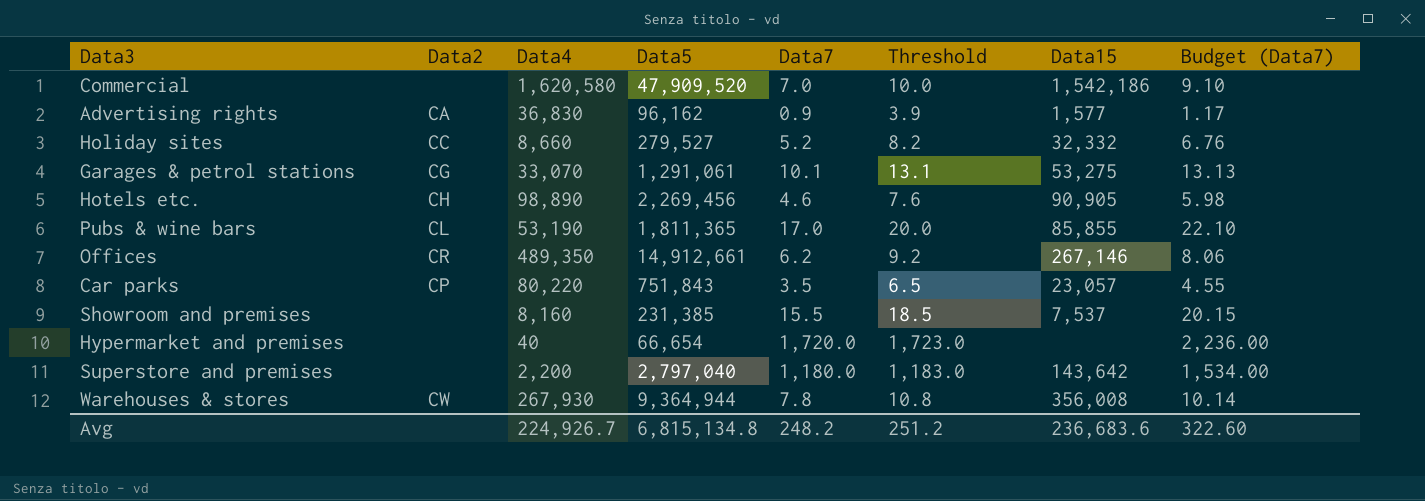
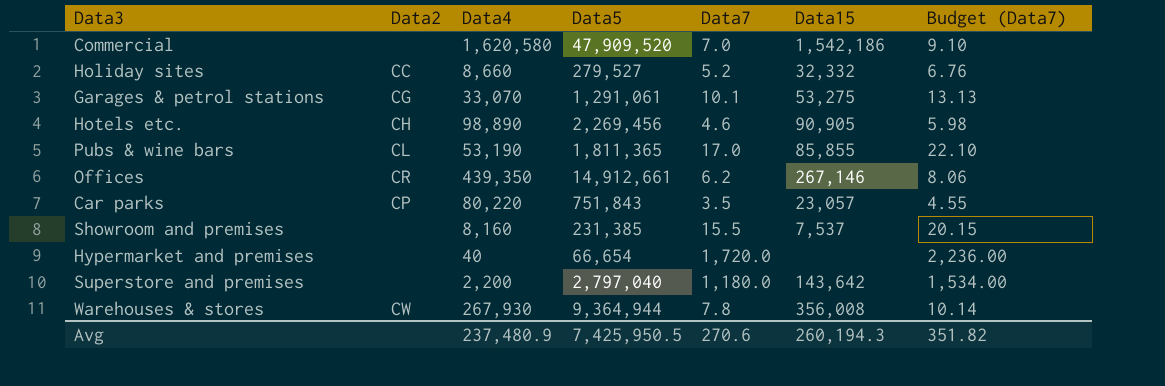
column Threshold | formula: [Data7] + 3 -> none
row Advertising rights: CA | 36,830 | 96,162 | 0.9 | 3.9 | 1,577 | 1.17 -> none
Offices | Data4: 489,350 -> 439,350
Avg | Data4: 224,926.7 -> 237,480.9
Avg | Data5: 6,815,134.8 -> 7,425,950.5
Avg | Data7: 248.2 -> 270.6
Avg | Data15: 236,683.6 -> 260,194.3
Avg | Budget (Data7): 322.60 -> 351.82

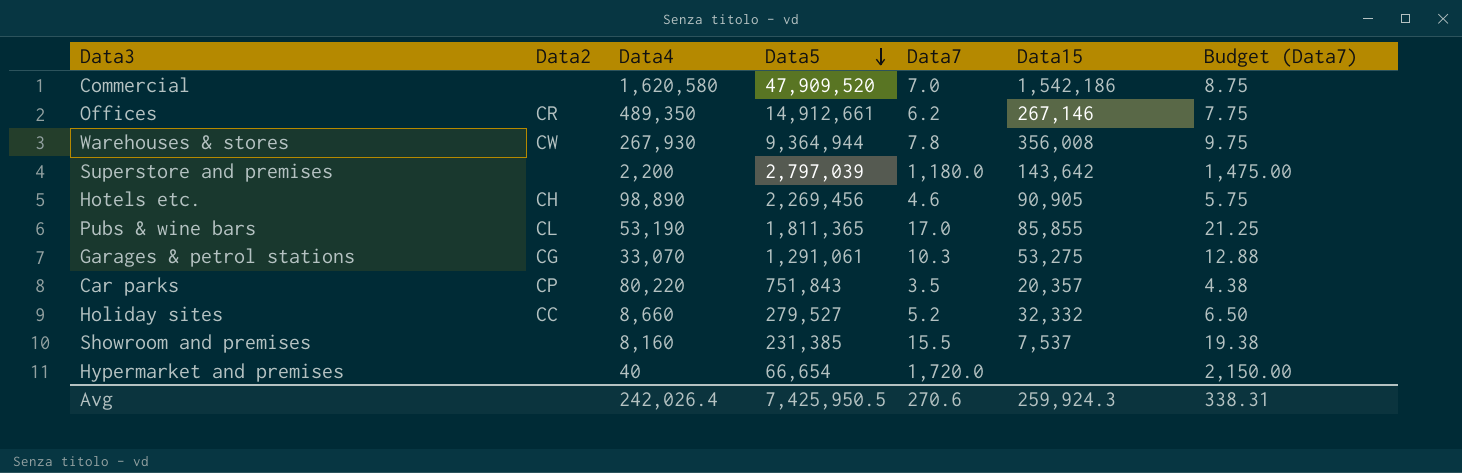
row order: none -> Data5 descending
column Budget (Data7) | formula: [Data7] * 1.3 -> [Data7] * 1.25
Offices | Data4: 439,350 -> 489,350
Superstore and premises | Data5: 2,797,040 -> 2,797,039
Garages & petrol stations | Data7: 10.1 -> 10.3
Car parks | Data15: 23,057 -> 20,357
Avg | Data4: 237,480.9 -> 242,026.4
Avg | Data15: 260,194.3 -> 259,924.3
Avg | Budget (Data7): 351.82 -> 338.31

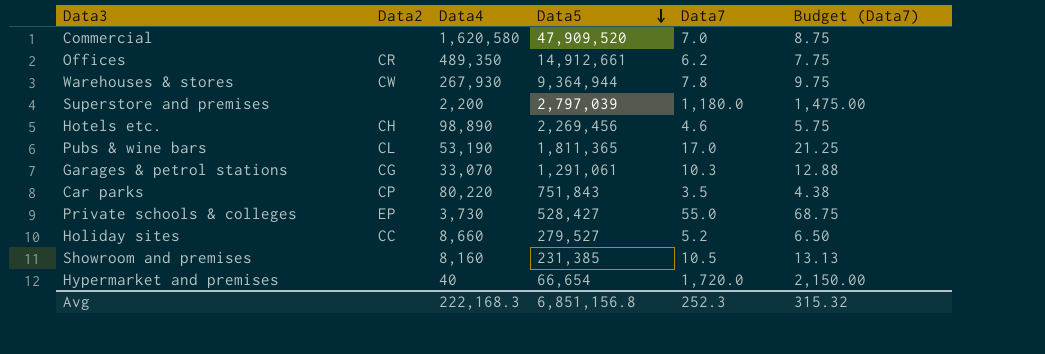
column Data15 | position: 6 -> none
row Private schools & colleges: none -> EP | 3,730 | 528,427 | 55.0 | 68.75
Showroom and premises | Data7: 15.5 -> 10.5
Showroom and premises | Budget (Data7): 19.38 -> 13.13
Avg | Data4: 242,026.4 -> 222,168.3
Avg | Data5: 7,425,950.5 -> 6,851,156.8
Avg | Data7: 270.6 -> 252.3
Avg | Budget (Data7): 338.31 -> 315.32

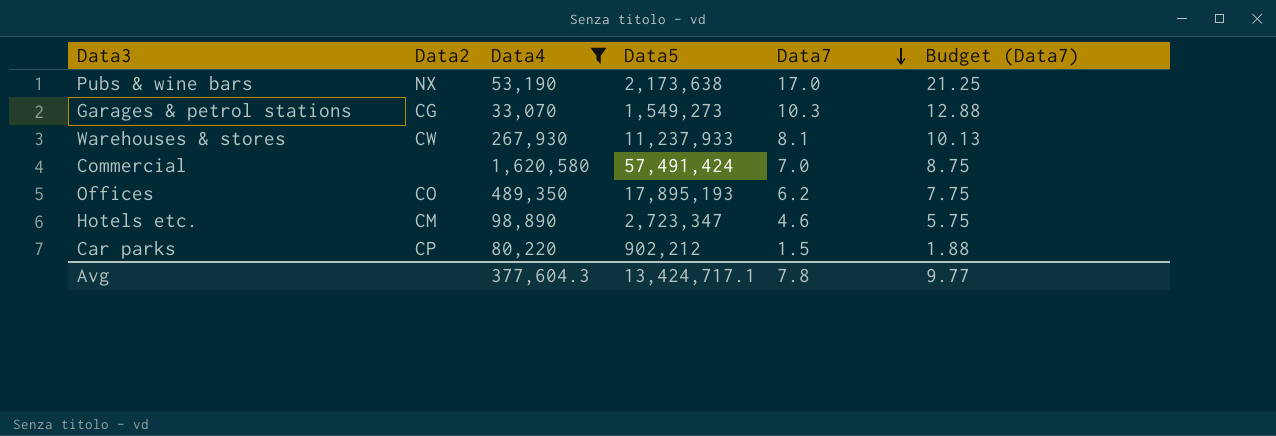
filter: none -> Data4 >= 33,070
row order: Data5 descending -> Data7 descending
Pubs & wine bars | Data2: CL -> NX
Pubs & wine bars | Data5: 1,811,365 -> 2,173,638
Garages & petrol stations | Data5: 1,291,061 -> 1,549,273
Warehouses & stores | Data5: 9,364,944 -> 11,237,933
Warehouses & stores | Data7: 7.8 -> 8.1
Warehouses & stores | Budget (Data7): 9.75 -> 10.13
Commercial | Data5: 47,909,520 -> 57,491,424
Offices | Data2: CR -> CO
Offices | Data5: 14,912,661 -> 17,895,193
Hotels etc. | Data2: CH -> CM
Hotels etc. | Data5: 2,269,456 -> 2,723,347
Car parks | Data5: 751,843 -> 902,212
Car parks | Data7: 3.5 -> 1.5
Car parks | Budget (Data7): 4.38 -> 1.88
Avg | Data4: 222,168.3 -> 377,604.3
Avg | Data5: 6,851,156.8 -> 13,424,717.1
Avg | Data7: 252.3 -> 7.8
Avg | Budget (Data7): 315.32 -> 9.77

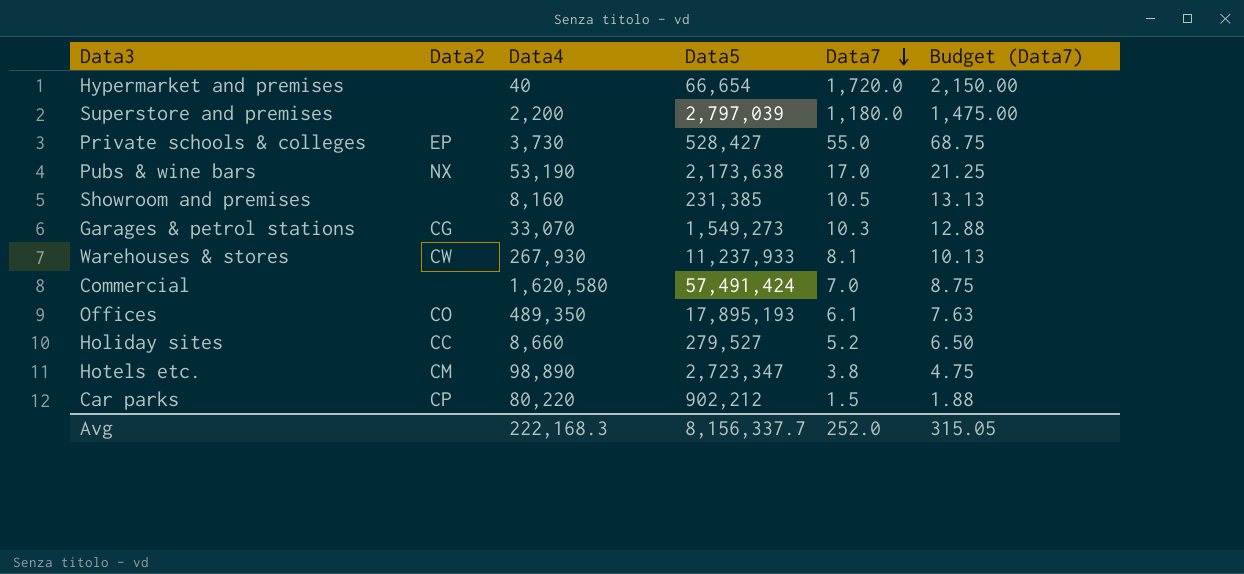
filter: Data4 >= 33,070 -> none
Offices | Data7: 6.2 -> 6.1
Offices | Budget (Data7): 7.75 -> 7.63
Hotels etc. | Data7: 4.6 -> 3.8
Hotels etc. | Budget (Data7): 5.75 -> 4.75
Avg | Data4: 377,604.3 -> 222,168.3
Avg | Data5: 13,424,717.1 -> 8,156,337.7
Avg | Data7: 7.8 -> 252.0
Avg | Budget (Data7): 9.77 -> 315.05

